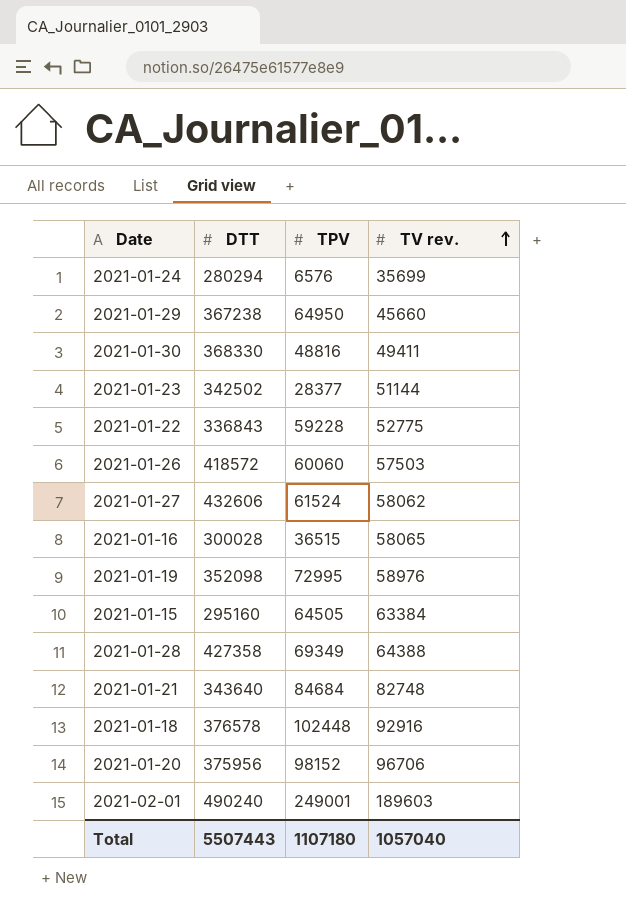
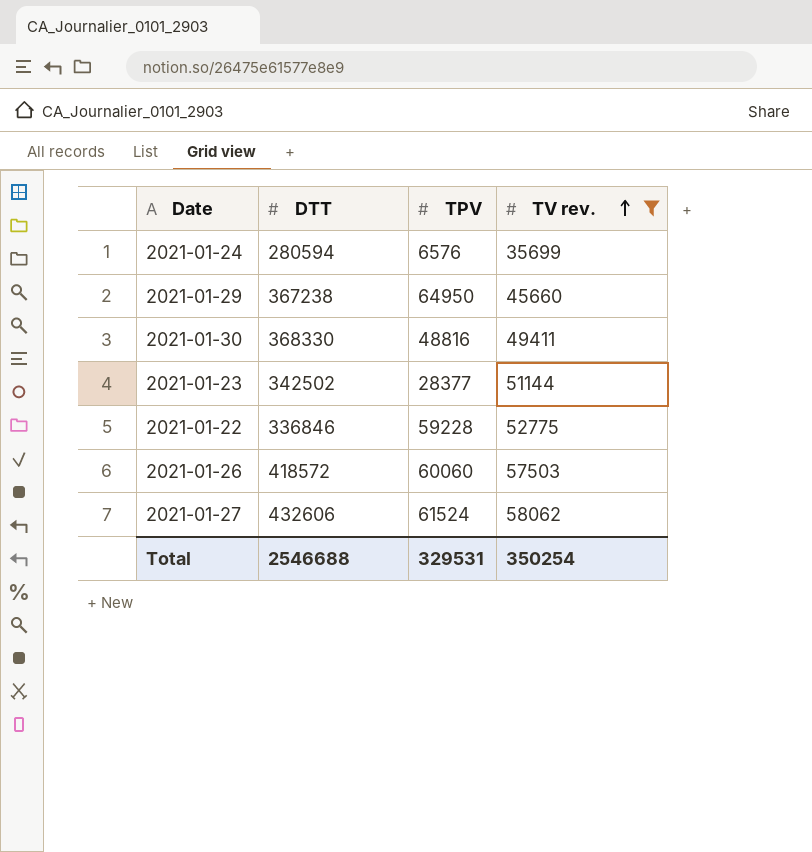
filter: none -> TV rev. <= 58062
2021-01-24 | DTT: 280294 -> 280594
2021-01-22 | DTT: 336843 -> 336846
Total | DTT: 5507443 -> 2546688
Total | TPV: 1107180 -> 329531
Total | TV rev.: 1057040 -> 350254

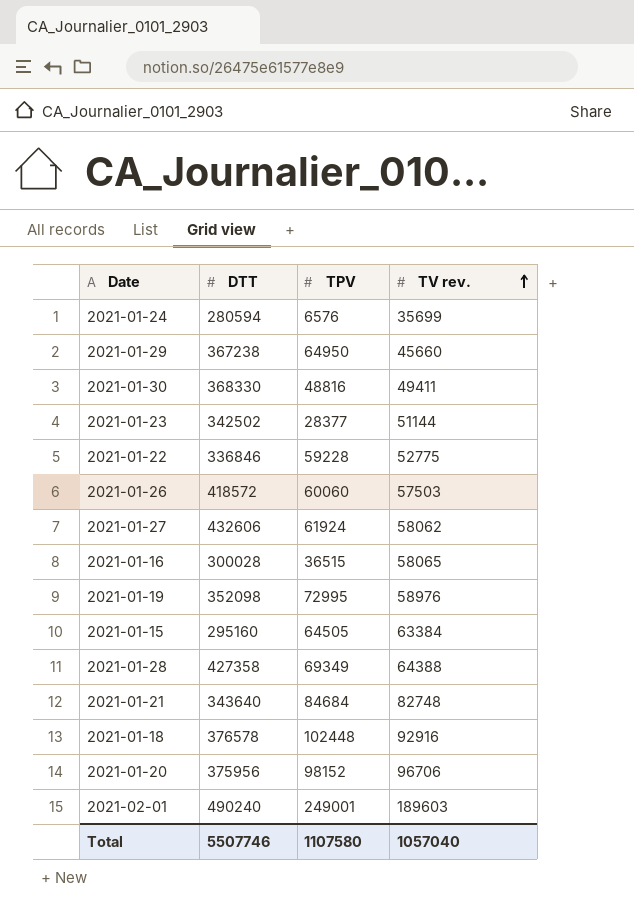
filter: TV rev. <= 58062 -> none
2021-01-27 | TPV: 61524 -> 61924
Total | DTT: 2546688 -> 5507746
Total | TPV: 329531 -> 1107580
Total | TV rev.: 350254 -> 1057040

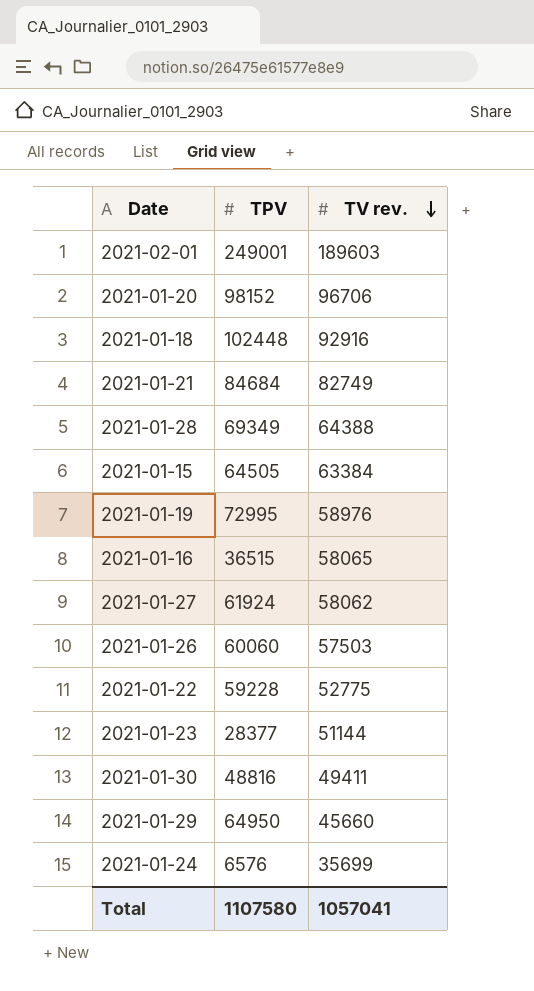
row order: TV rev. ascending -> TV rev. descending
column DTT | position: 2 -> none
2021-01-21 | TV rev.: 82748 -> 82749
Total | TV rev.: 1057040 -> 1057041

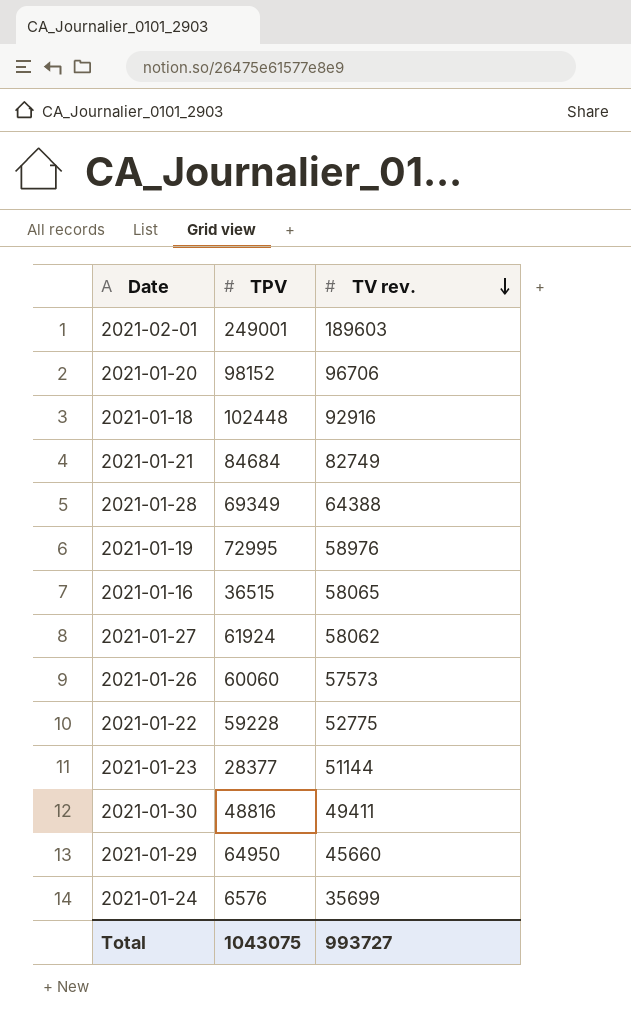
row 2021-01-15: 64505 | 63384 -> none
2021-01-26 | TV rev.: 57503 -> 57573
Total | TPV: 1107580 -> 1043075
Total | TV rev.: 1057041 -> 993727

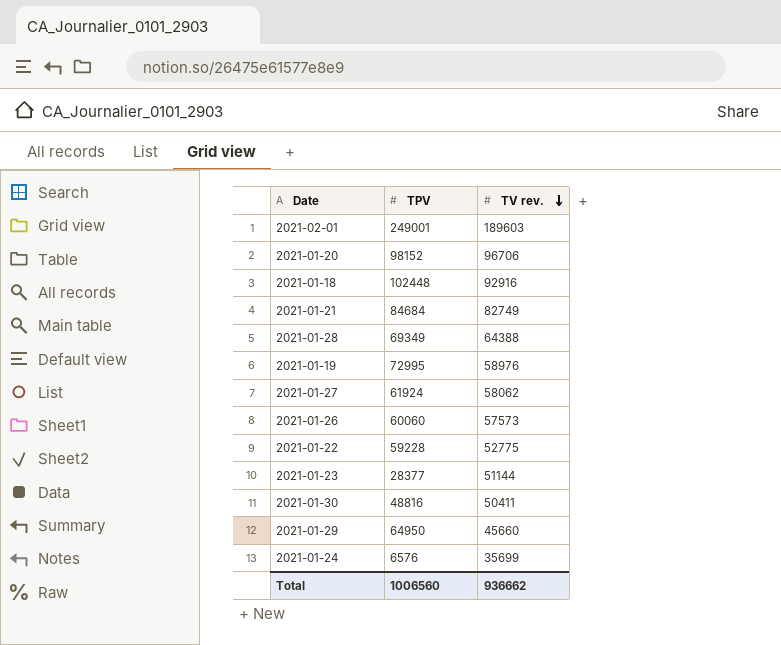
row 2021-01-16: 36515 | 58065 -> none
2021-01-30 | TV rev.: 49411 -> 50411
Total | TPV: 1043075 -> 1006560
Total | TV rev.: 993727 -> 936662

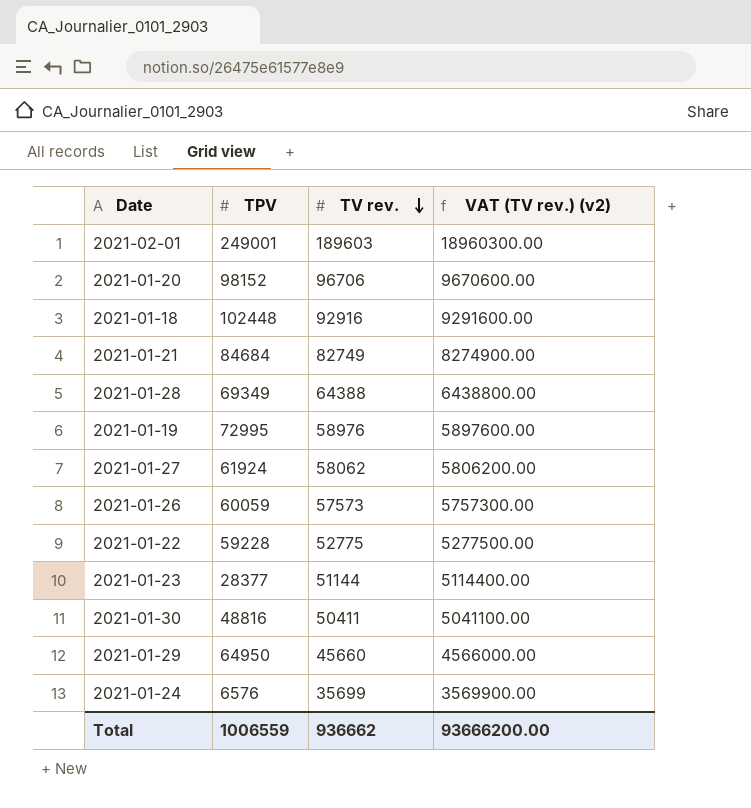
column VAT (TV rev.) (v2) | formula: none -> [TV rev.] * 100
2021-01-26 | TPV: 60060 -> 60059
Total | TPV: 1006560 -> 1006559

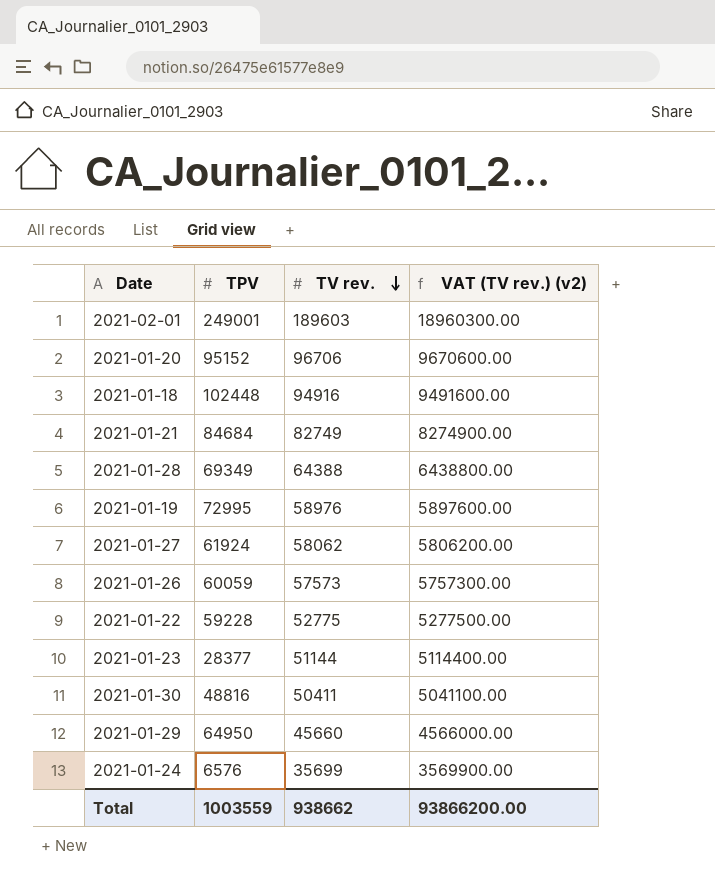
2021-01-20 | TPV: 98152 -> 95152
2021-01-18 | TV rev.: 92916 -> 94916
2021-01-18 | VAT (TV rev.) (v2): 9291600.00 -> 9491600.00
Total | TPV: 1006559 -> 1003559
Total | TV rev.: 936662 -> 938662
Total | VAT (TV rev.) (v2): 93666200.00 -> 93866200.00

